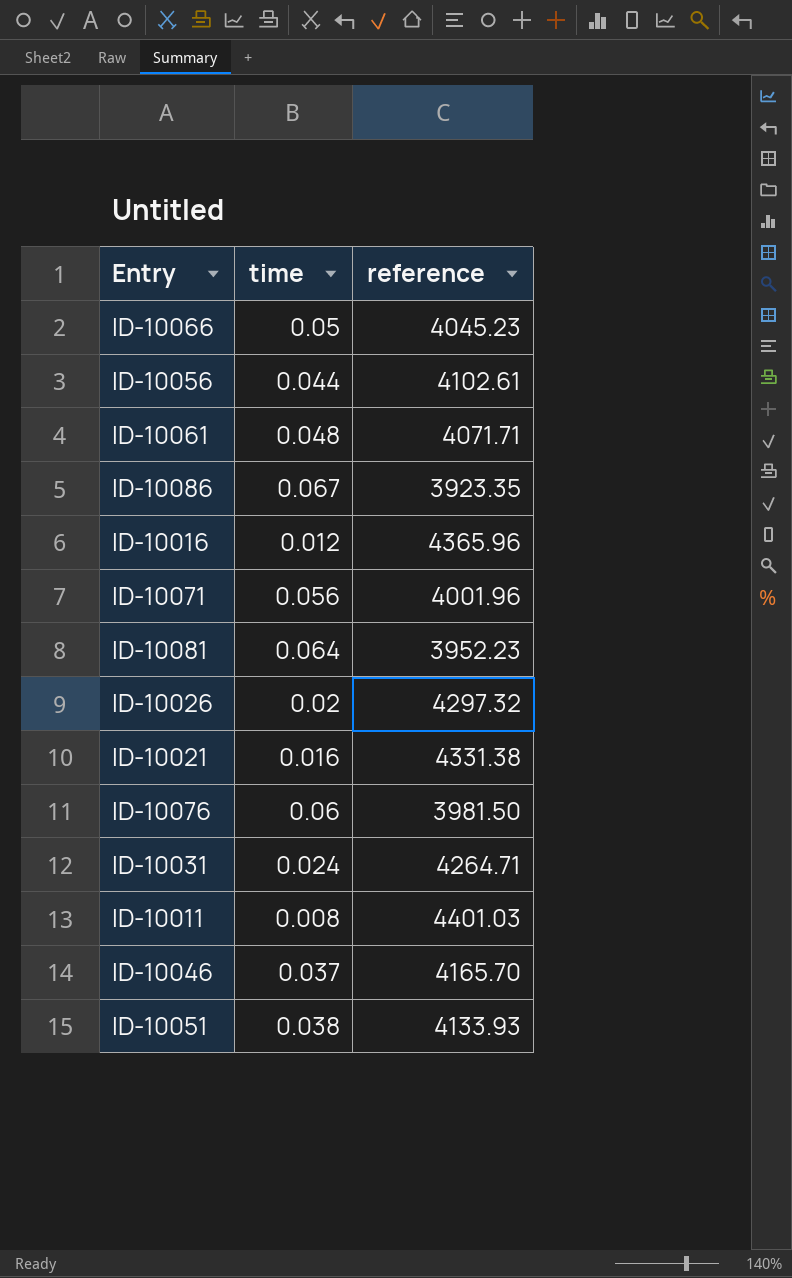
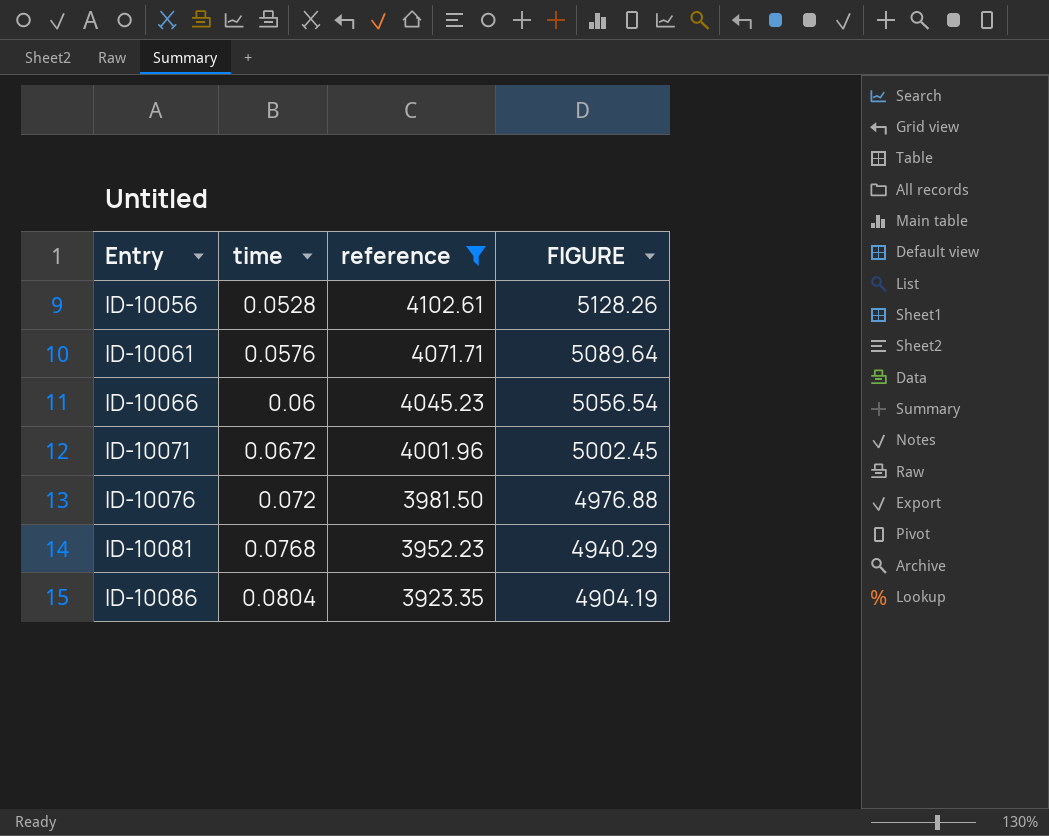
filter: none -> reference <= 4102.61
row order: none -> Entry ascending
column FIGURE | formula: none -> [reference] * 1.25
ID-10056 | time: 0.044 -> 0.0528
ID-10061 | time: 0.048 -> 0.0576
ID-10066 | time: 0.05 -> 0.06
ID-10071 | time: 0.056 -> 0.0672
ID-10076 | time: 0.06 -> 0.072
ID-10081 | time: 0.064 -> 0.0768
ID-10086 | time: 0.067 -> 0.0804

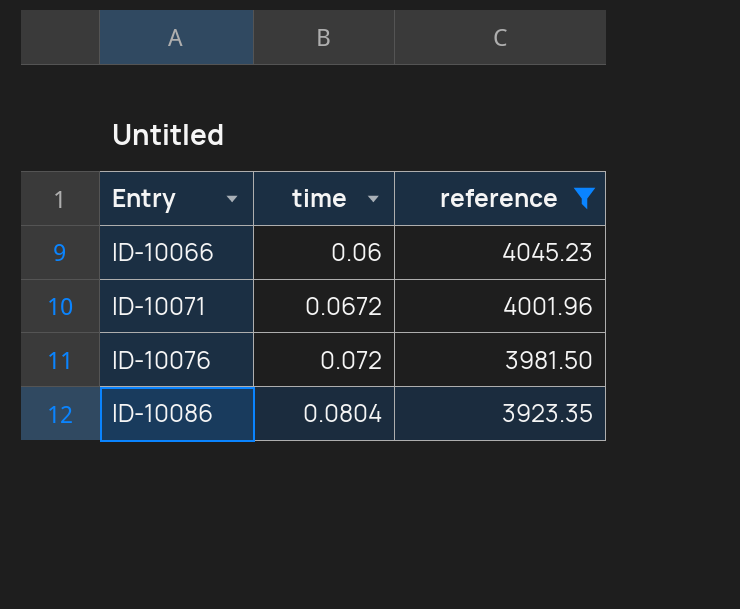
column FIGURE | formula: [reference] * 1.25 -> none
row ID-10056: 0.0528 | 4102.61 | 5128.26 -> none
row ID-10061: 0.0576 | 4071.71 | 5089.64 -> none
row ID-10081: 0.0768 | 3952.23 | 4940.29 -> none

